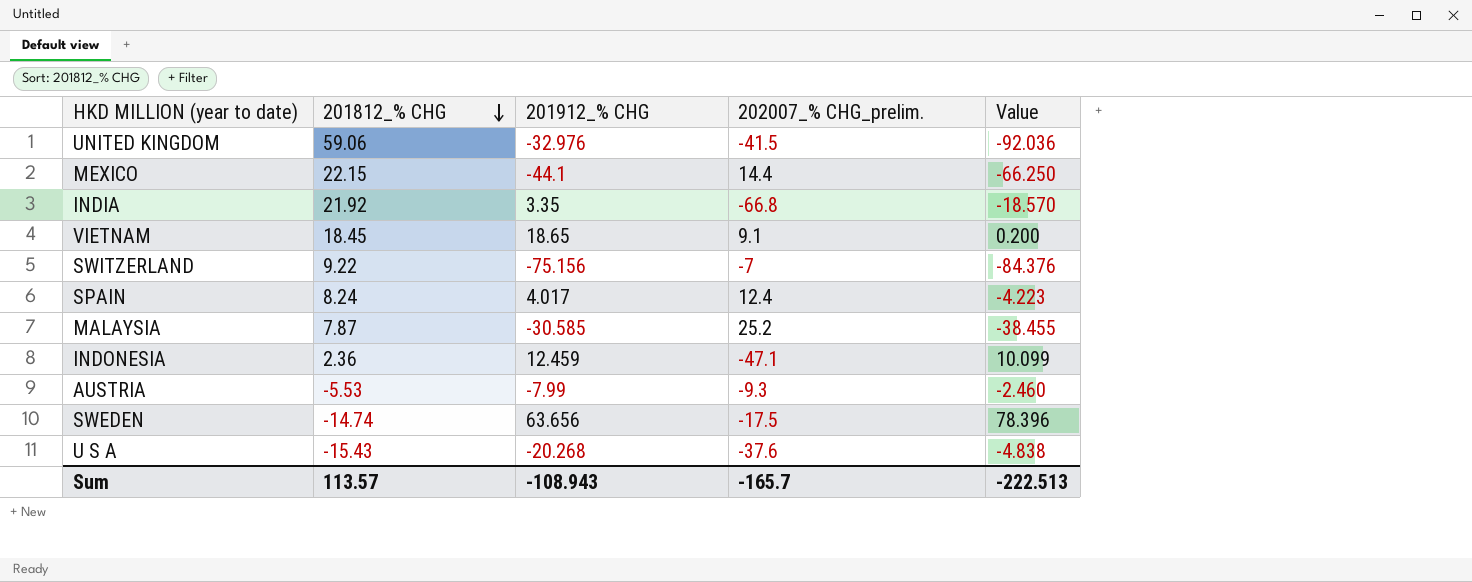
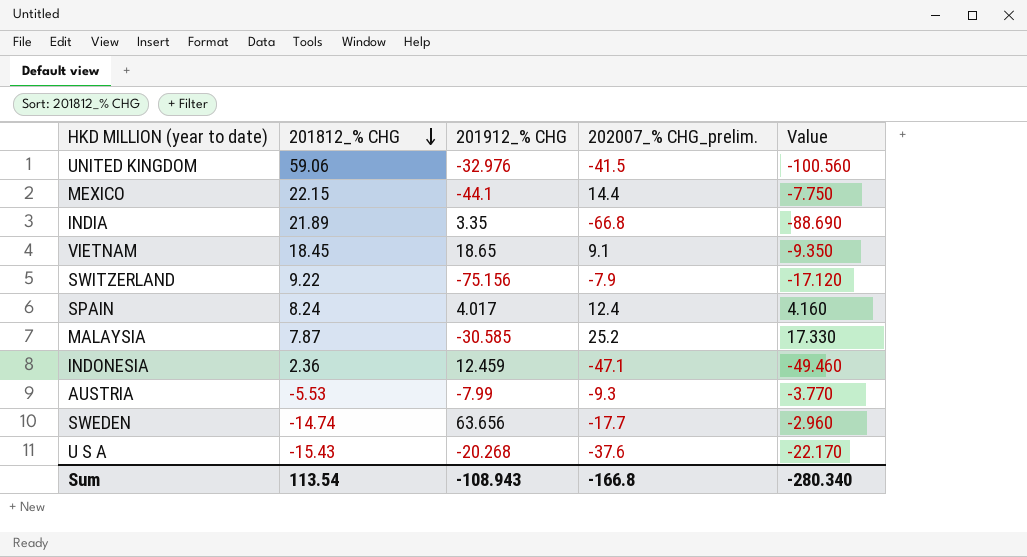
column Value | formula: [201912_% CHG] - [201812_% CHG] -> [202007_% CHG_prelim.] - [201812_% CHG]
INDIA | 201812_% CHG: 21.92 -> 21.89
SWITZERLAND | 202007_% CHG_prelim.: -7 -> -7.9
SWEDEN | 202007_% CHG_prelim.: -17.5 -> -17.7
Sum | 201812_% CHG: 113.57 -> 113.54
Sum | 202007_% CHG_prelim.: -165.7 -> -166.8
Sum | Value: -222.513 -> -280.340

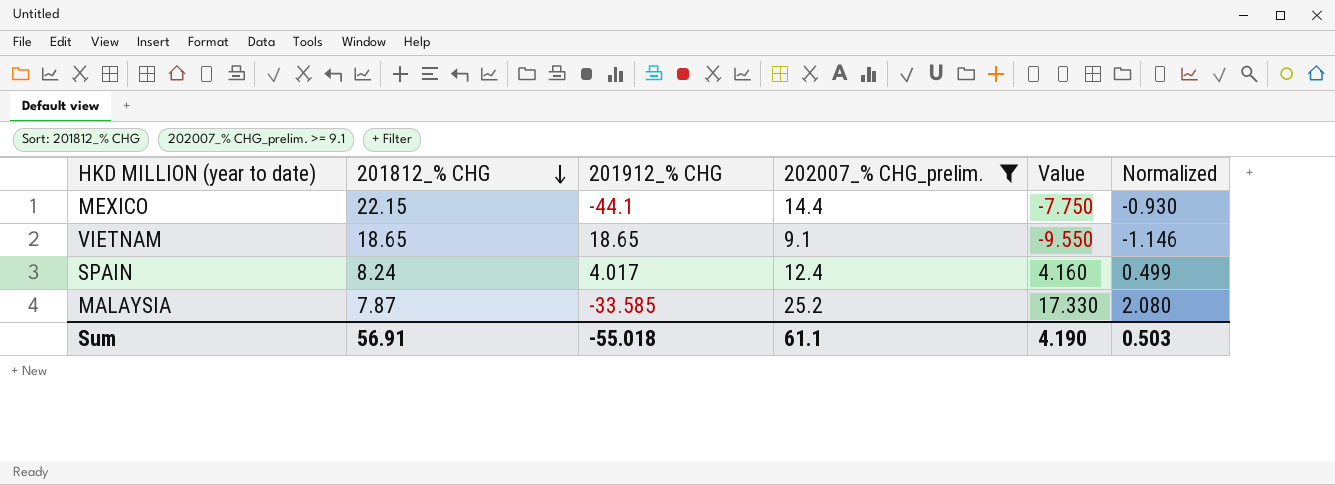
filter: none -> 202007_% CHG_prelim. >= 9.1
column Normalized | formula: none -> [Value] * 0.12
VIETNAM | 201812_% CHG: 18.45 -> 18.65
VIETNAM | Value: -9.350 -> -9.550
MALAYSIA | 201912_% CHG: -30.585 -> -33.585
Sum | 201812_% CHG: 113.54 -> 56.91
Sum | 201912_% CHG: -108.943 -> -55.018
Sum | 202007_% CHG_prelim.: -166.8 -> 61.1
Sum | Value: -280.340 -> 4.190

